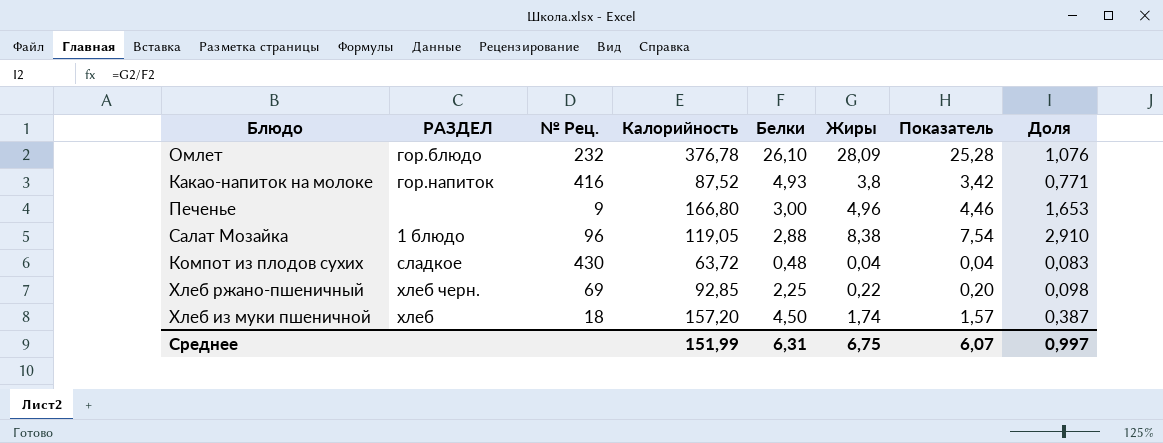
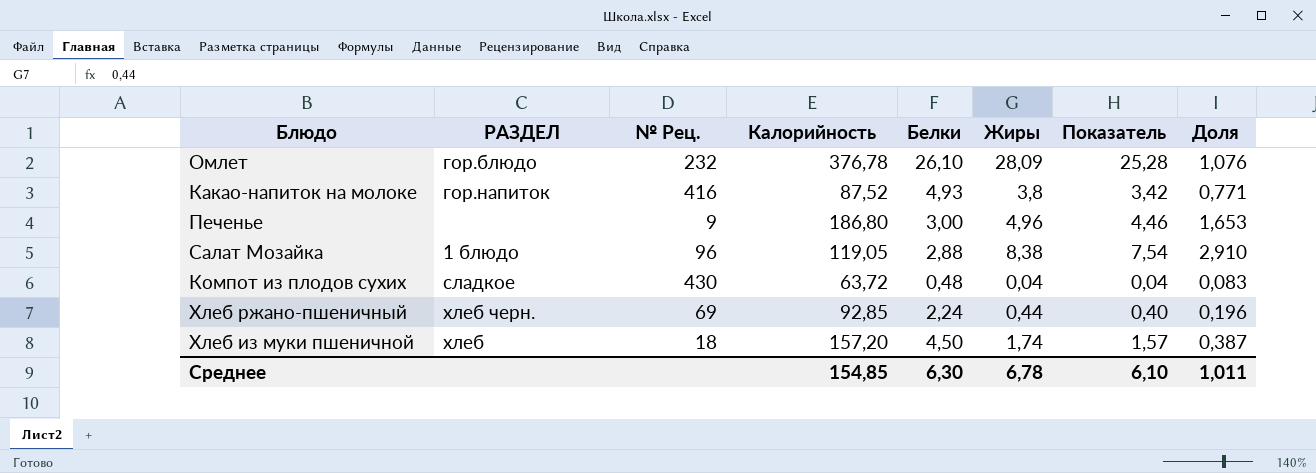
Печенье | Калорийность: 166,80 -> 186,80
Хлеб ржано-пшеничный | Белки: 2,25 -> 2,24
Хлеб ржано-пшеничный | Жиры: 0,22 -> 0,44
Хлеб ржано-пшеничный | Показатель: 0,20 -> 0,40
Хлеб ржано-пшеничный | Доля: 0,098 -> 0,196
Среднее | Калорийность: 151,99 -> 154,85
Среднее | Белки: 6,31 -> 6,30
Среднее | Жиры: 6,75 -> 6,78
Среднее | Показатель: 6,07 -> 6,10
Среднее | Доля: 0,997 -> 1,011

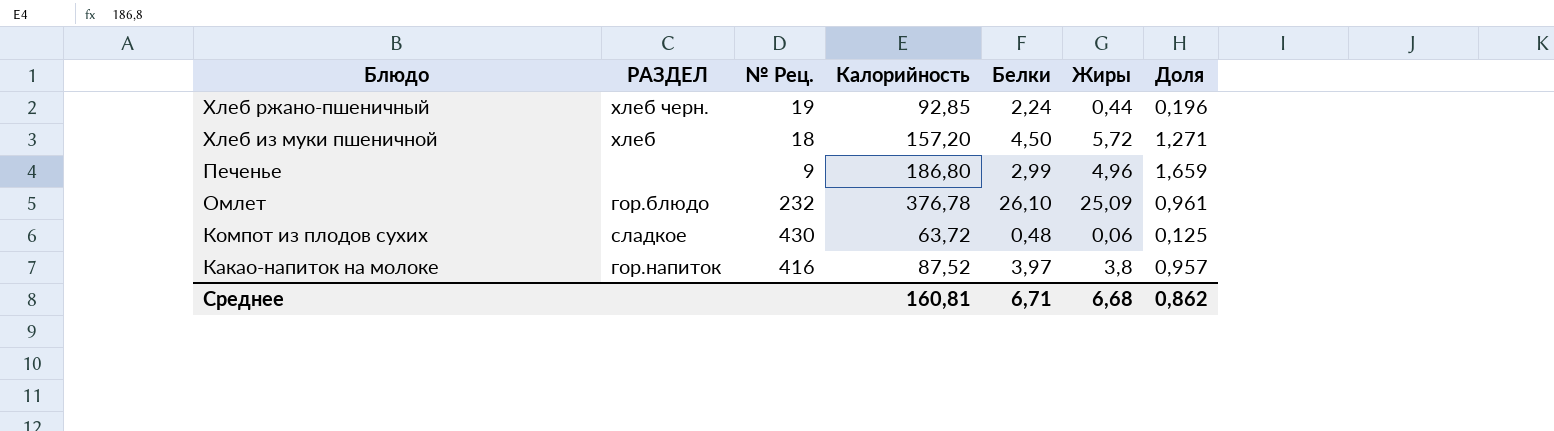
row order: none -> Блюдо descending
column Показатель | formula: [Жиры] * 0,9 -> none
row Салат Мозайка: 1 блюдо | 96 | 119,05 | 2,88 | 8,38 | 7,54 | 2,910 -> none
Хлеб ржано-пшеничный | № Рец.: 69 -> 19
Хлеб из муки пшеничной | Жиры: 1,74 -> 5,72
Хлеб из муки пшеничной | Доля: 0,387 -> 1,271
Печенье | Белки: 3,00 -> 2,99
Печенье | Доля: 1,653 -> 1,659
Омлет | Жиры: 28,09 -> 25,09
Омлет | Доля: 1,076 -> 0,961
Компот из плодов сухих | Жиры: 0,04 -> 0,06
Компот из плодов сухих | Доля: 0,083 -> 0,125
Какао-напиток на молоке | Белки: 4,93 -> 3,97
Какао-напиток на молоке | Доля: 0,771 -> 0,957
Среднее | Калорийность: 154,85 -> 160,81
Среднее | Белки: 6,30 -> 6,71
Среднее | Жиры: 6,78 -> 6,68
Среднее | Доля: 1,011 -> 0,862

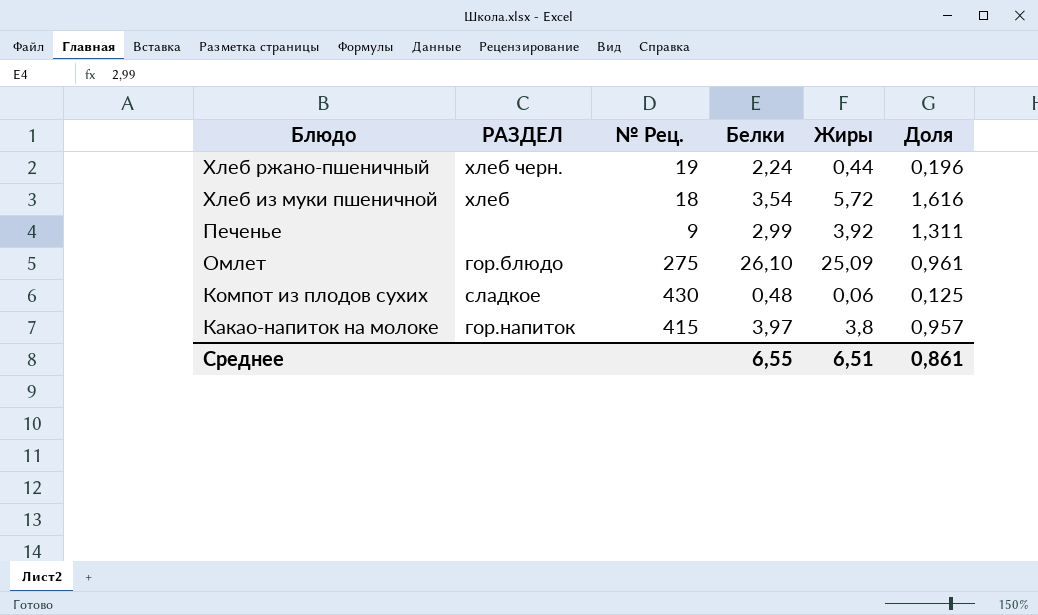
column Калорийность | position: 4 -> none
Хлеб из муки пшеничной | Белки: 4,50 -> 3,54
Хлеб из муки пшеничной | Доля: 1,271 -> 1,616
Печенье | Жиры: 4,96 -> 3,92
Печенье | Доля: 1,659 -> 1,311
Омлет | № Рец.: 232 -> 275
Какао-напиток на молоке | № Рец.: 416 -> 415
Среднее | Белки: 6,71 -> 6,55
Среднее | Жиры: 6,68 -> 6,51
Среднее | Доля: 0,862 -> 0,861

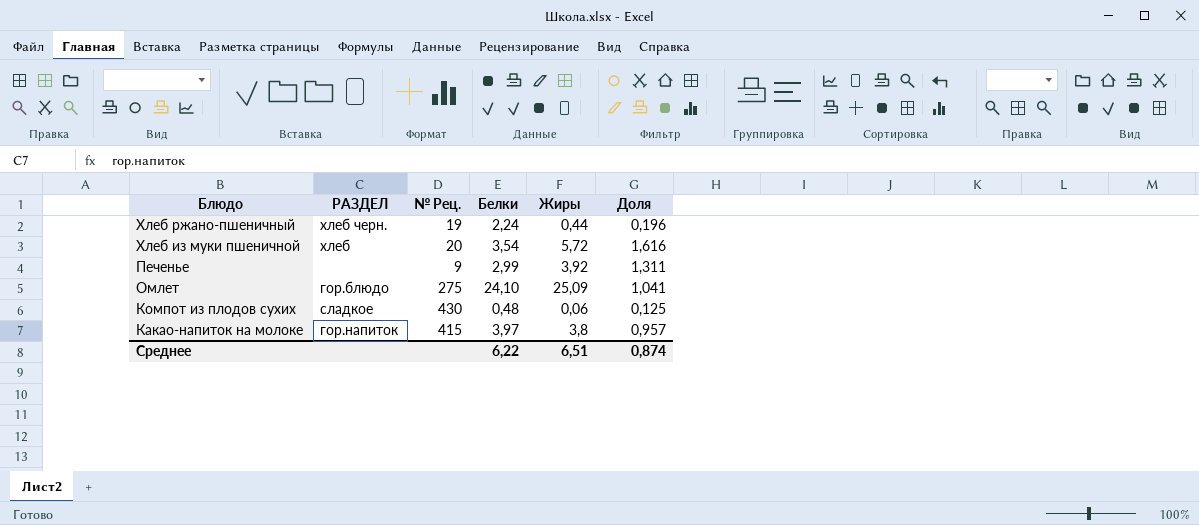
Хлеб из муки пшеничной | № Рец.: 18 -> 20
Омлет | Белки: 26,10 -> 24,10
Омлет | Доля: 0,961 -> 1,041
Среднее | Белки: 6,55 -> 6,22
Среднее | Доля: 0,861 -> 0,874

